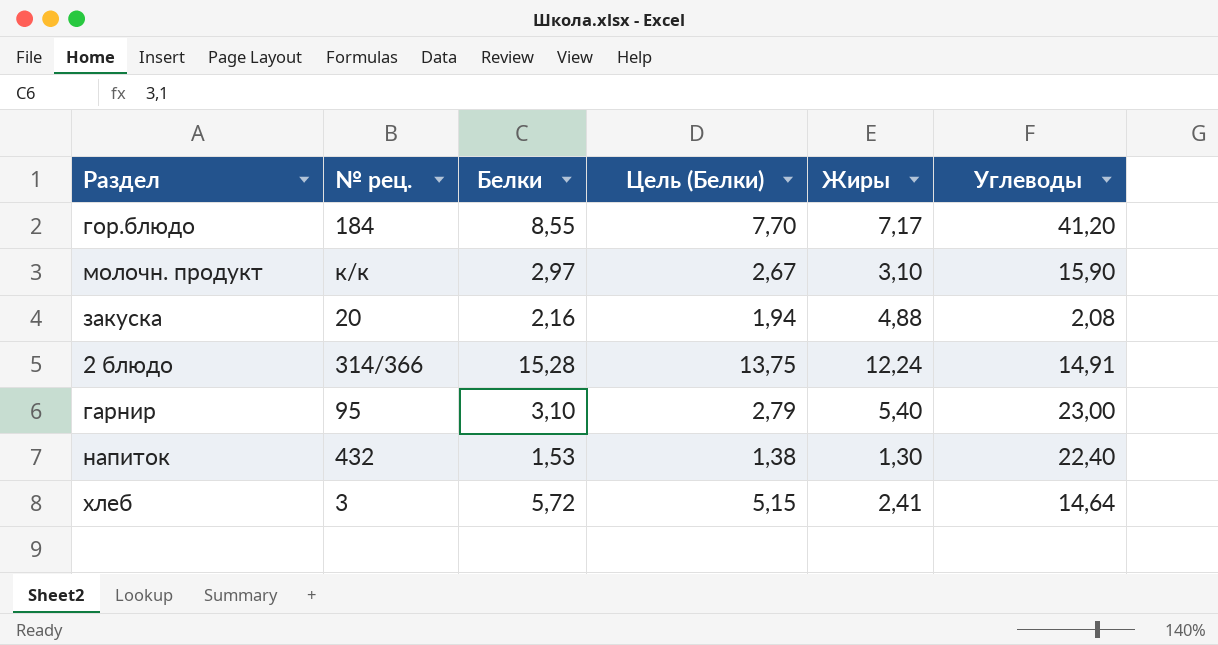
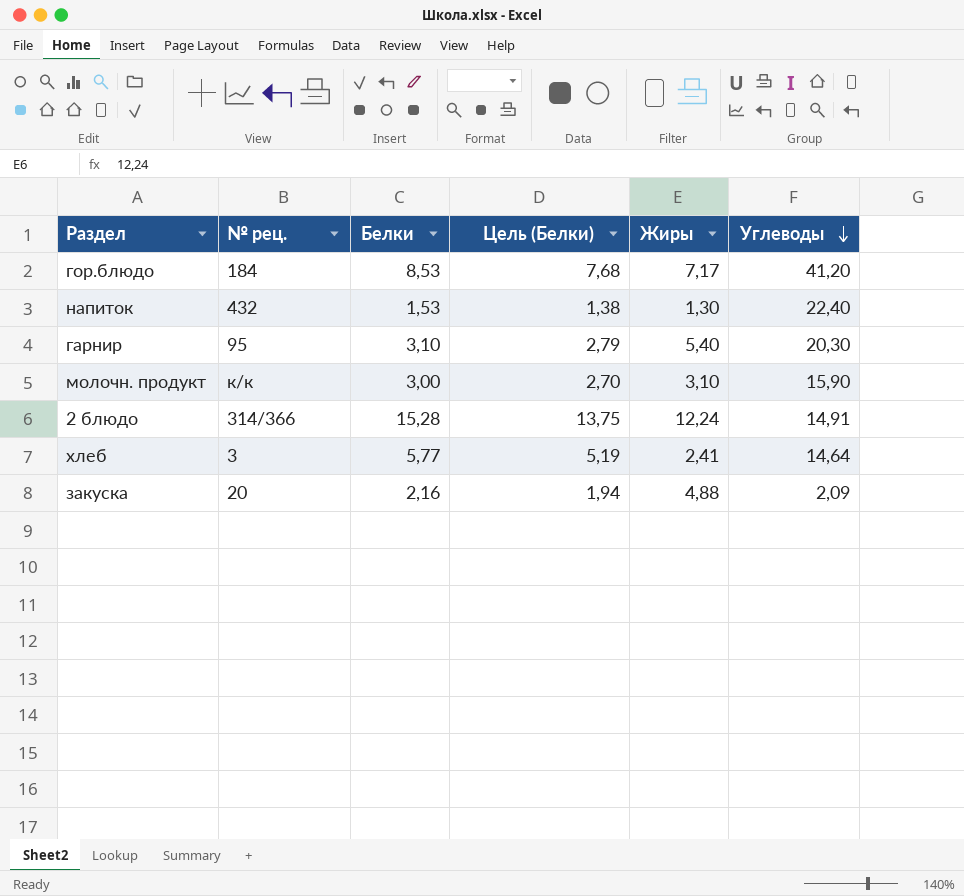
row order: none -> Углеводы descending
гор.блюдо | Белки: 8,55 -> 8,53
гор.блюдо | Цель (Белки): 7,70 -> 7,68
гарнир | Углеводы: 23,00 -> 20,30
молочн. продукт | Белки: 2,97 -> 3,00
молочн. продукт | Цель (Белки): 2,67 -> 2,70
хлеб | Белки: 5,72 -> 5,77
хлеб | Цель (Белки): 5,15 -> 5,19
закуска | Углеводы: 2,08 -> 2,09

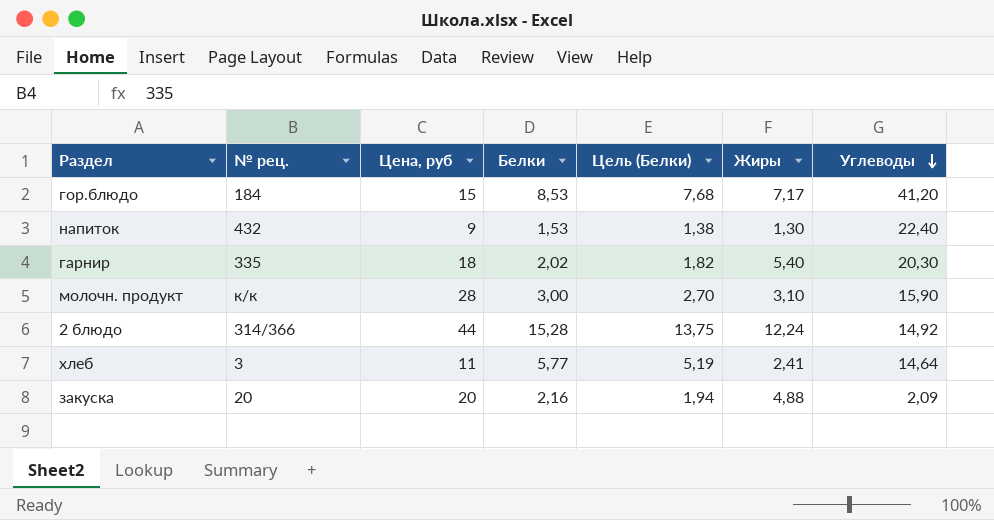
column Цена, руб | position: none -> 3
гарнир | № рец.: 95 -> 335
гарнир | Белки: 3,10 -> 2,02
гарнир | Цель (Белки): 2,79 -> 1,82
2 блюдо | Углеводы: 14,91 -> 14,92

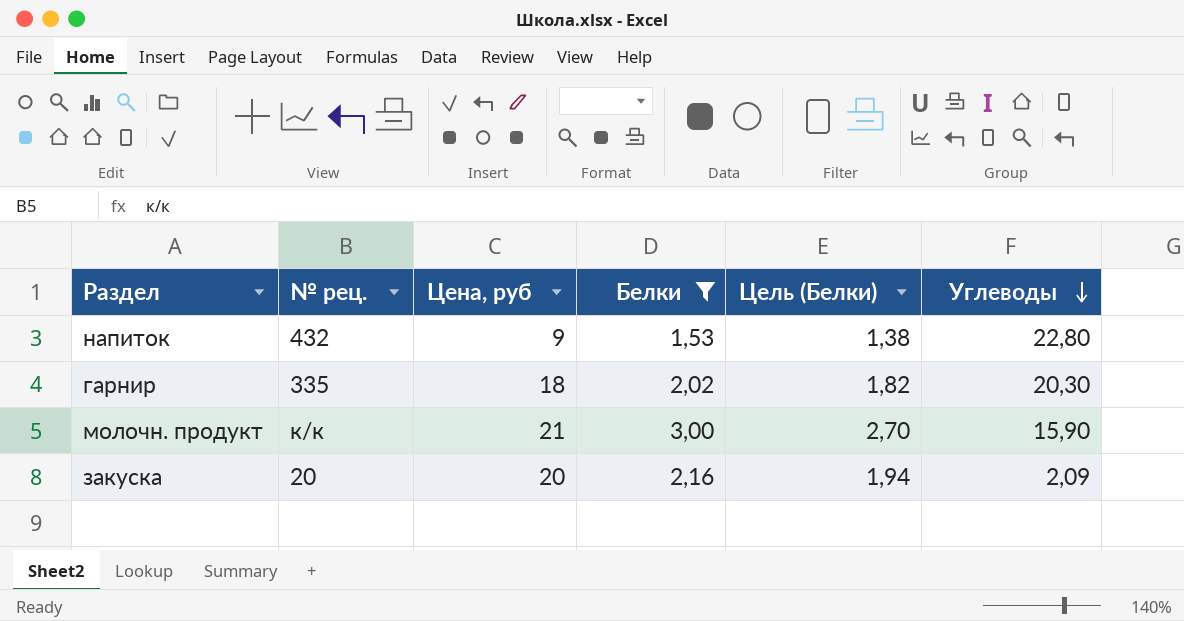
filter: none -> Белки <= 3,00
column Жиры | position: 6 -> none
напиток | Углеводы: 22,40 -> 22,80
молочн. продукт | Цена, руб: 28 -> 21

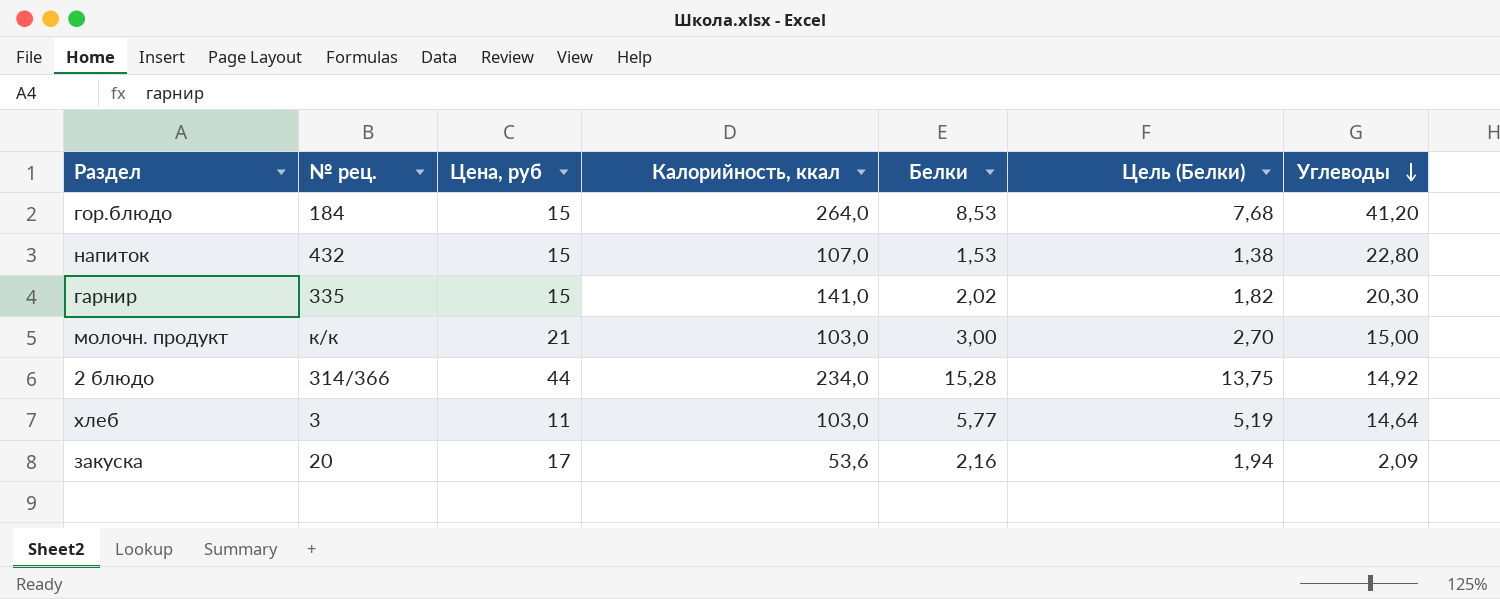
filter: Белки <= 3,00 -> none
column Калорийность, ккал | position: none -> 4
напиток | Цена, руб: 9 -> 15
гарнир | Цена, руб: 18 -> 15
молочн. продукт | Углеводы: 15,90 -> 15,00
закуска | Цена, руб: 20 -> 17

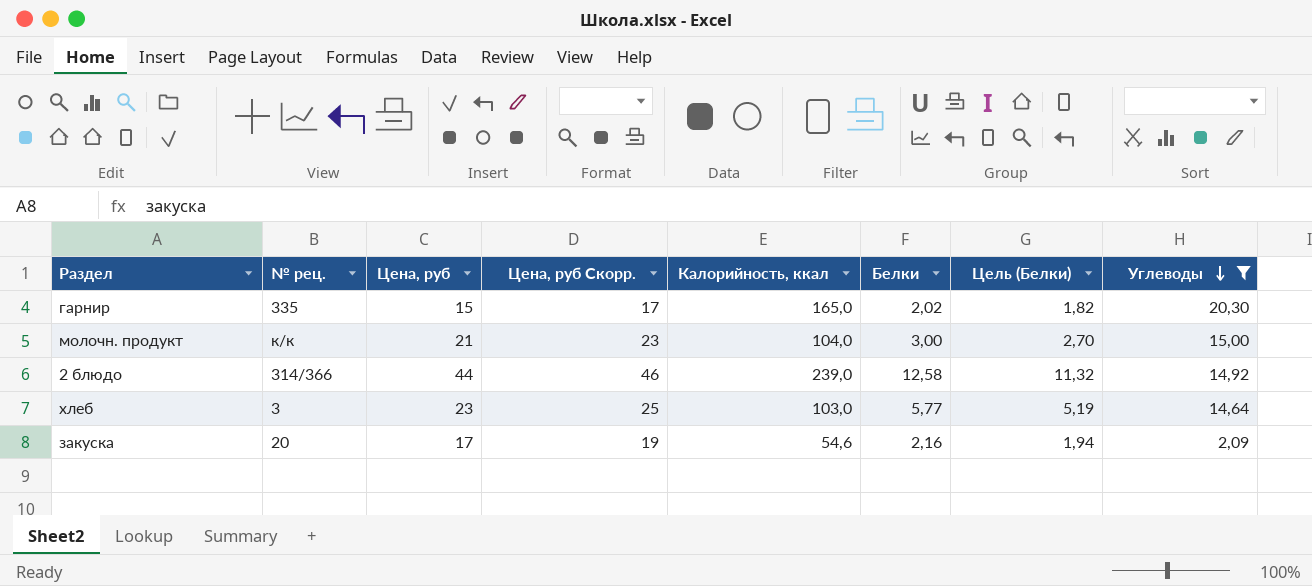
filter: none -> Углеводы <= 20,30
column Цена, руб Скорр. | formula: none -> [Цена, руб] + 2
гарнир | Калорийность, ккал: 141,0 -> 165,0
молочн. продукт | Калорийность, ккал: 103,0 -> 104,0
2 блюдо | Калорийность, ккал: 234,0 -> 239,0
2 блюдо | Белки: 15,28 -> 12,58
2 блюдо | Цель (Белки): 13,75 -> 11,32
хлеб | Цена, руб: 11 -> 23
закуска | Калорийность, ккал: 53,6 -> 54,6

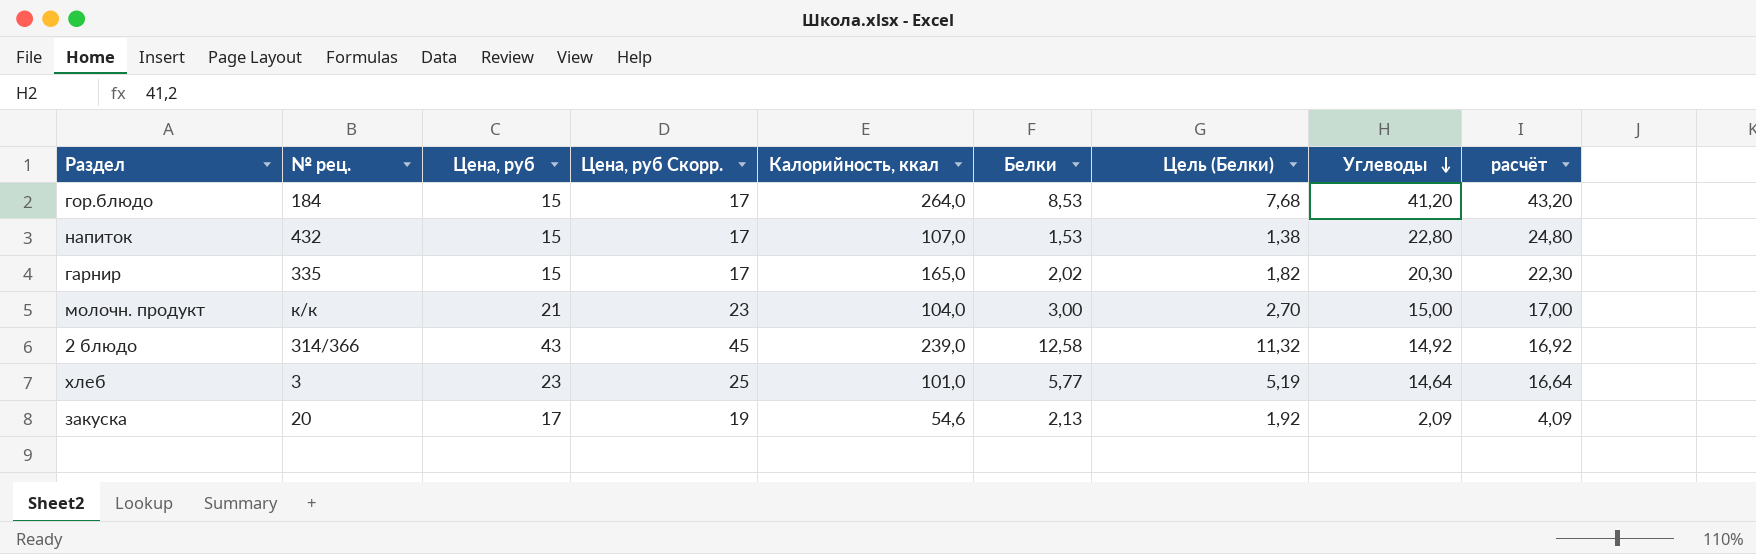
filter: Углеводы <= 20,30 -> none
column расчёт | formula: none -> [Углеводы] + 2
2 блюдо | Цена, руб: 44 -> 43
2 блюдо | Цена, руб Скорр.: 46 -> 45
хлеб | Калорийность, ккал: 103,0 -> 101,0
закуска | Белки: 2,16 -> 2,13
закуска | Цель (Белки): 1,94 -> 1,92

